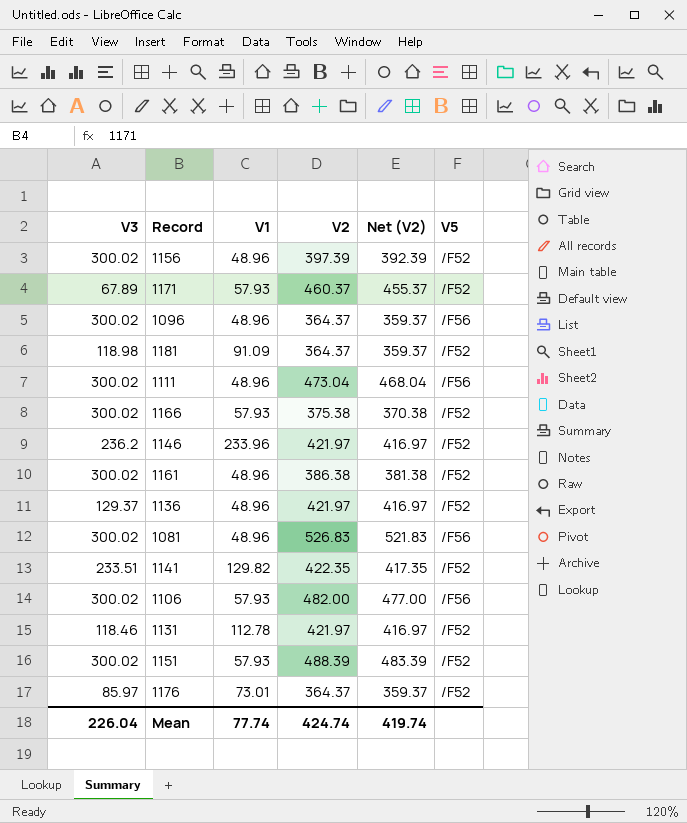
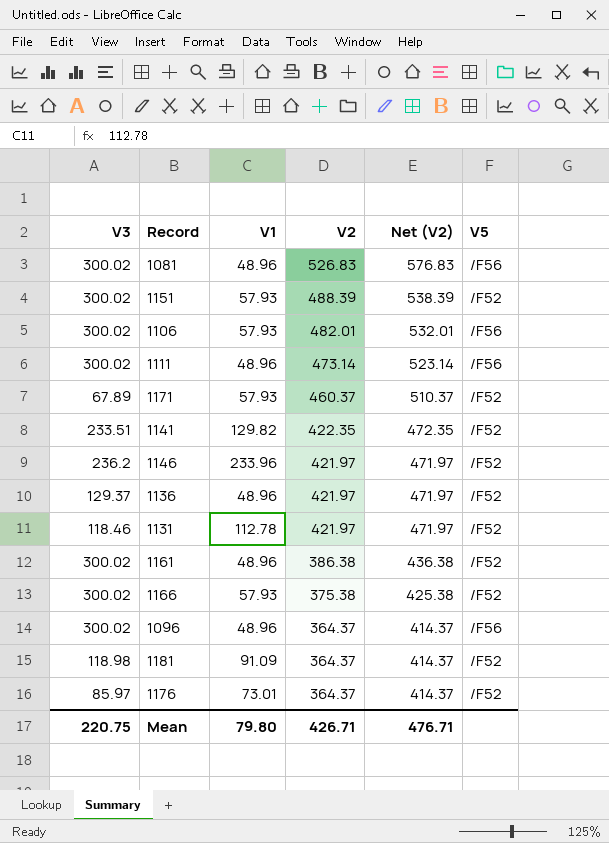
row order: none -> V2 descending
column Net (V2) | formula: [V2] - 5 -> [V2] + 50
row 1156: 300.02 | 48.96 | 397.39 | 392.39 | /F52 -> none
1106 | V2: 482.00 -> 482.01
1111 | V2: 473.04 -> 473.14
Mean | V3: 226.04 -> 220.75
Mean | V1: 77.74 -> 79.80
Mean | V2: 424.74 -> 426.71
Mean | Net (V2): 419.74 -> 476.71

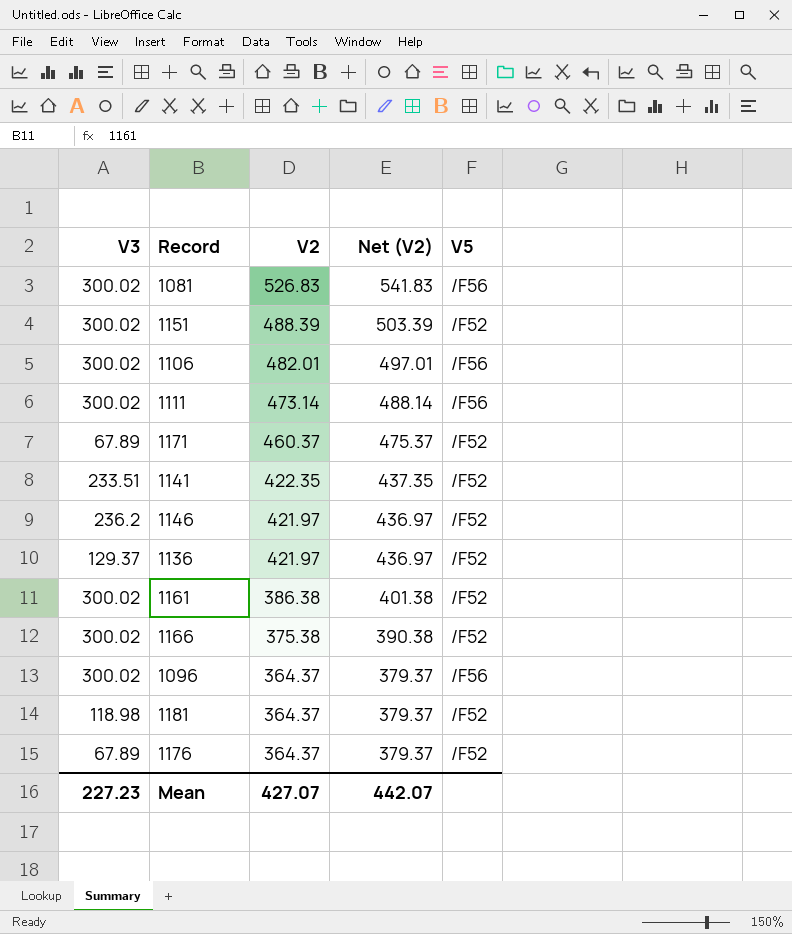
column V1 | position: 3 -> none
column Net (V2) | formula: [V2] + 50 -> [V2] + 15
row 1131: 118.46 | 112.78 | 421.97 | 471.97 | /F52 -> none
1176 | V3: 85.97 -> 67.89
Mean | V3: 220.75 -> 227.23
Mean | V2: 426.71 -> 427.07
Mean | Net (V2): 476.71 -> 442.07

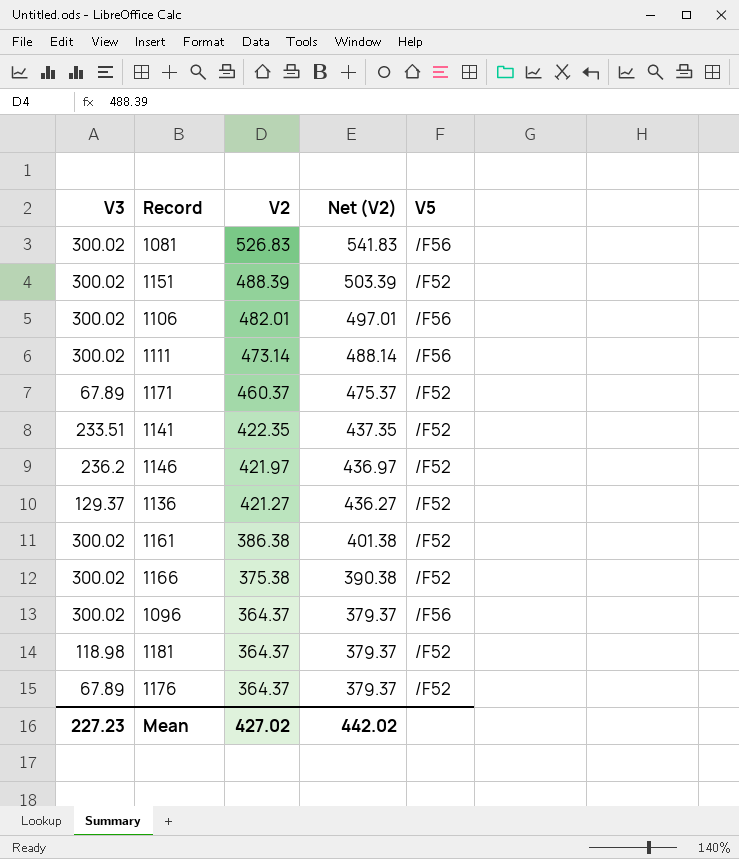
1136 | V2: 421.97 -> 421.27
1136 | Net (V2): 436.97 -> 436.27
Mean | V2: 427.07 -> 427.02
Mean | Net (V2): 442.07 -> 442.02

